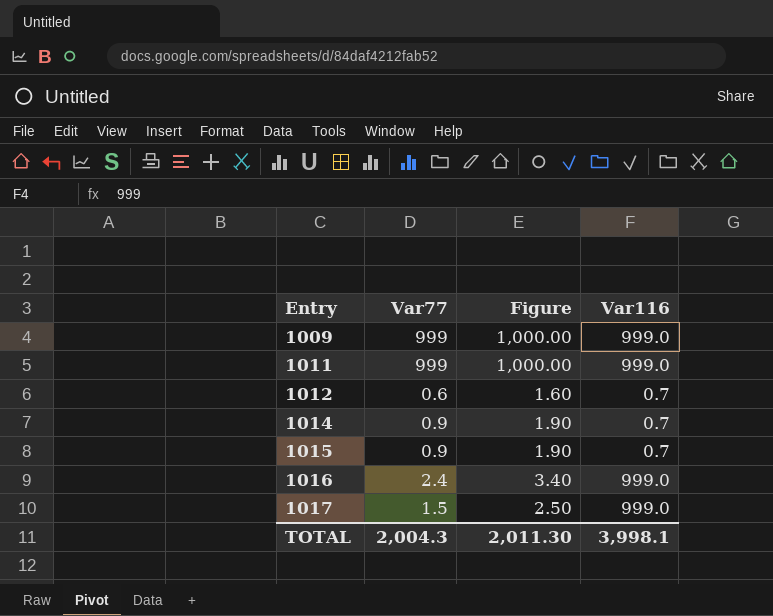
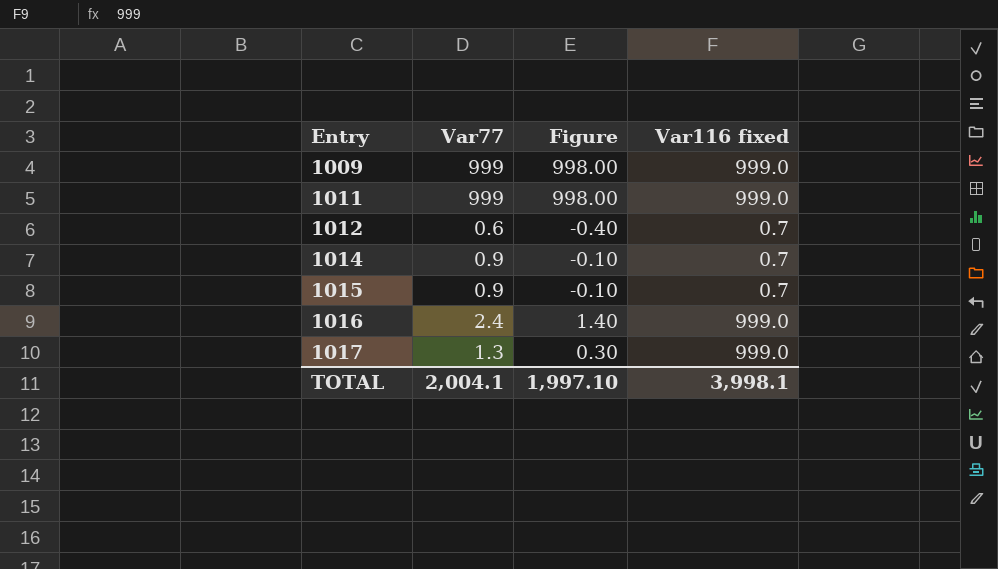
column Figure | formula: [Var77] + 1 -> [Var77] - 1
column name: Var116 -> Var116 fixed
1017 | Var77: 1.5 -> 1.3
TOTAL | Var77: 2,004.3 -> 2,004.1
TOTAL | Figure: 2,011.30 -> 1,997.10

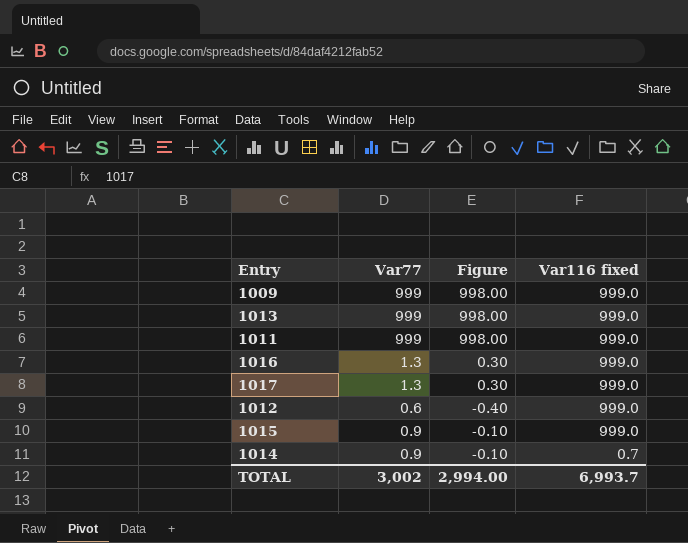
row order: Entry ascending -> Var116 fixed descending
row 1013: none -> 999 | 998.00 | 999.0
1016 | Var77: 2.4 -> 1.3
1016 | Figure: 1.40 -> 0.30
1012 | Var116 fixed: 0.7 -> 999.0
1015 | Var116 fixed: 0.7 -> 999.0
TOTAL | Var77: 2,004.1 -> 3,002
TOTAL | Figure: 1,997.10 -> 2,994.00
TOTAL | Var116 fixed: 3,998.1 -> 6,993.7

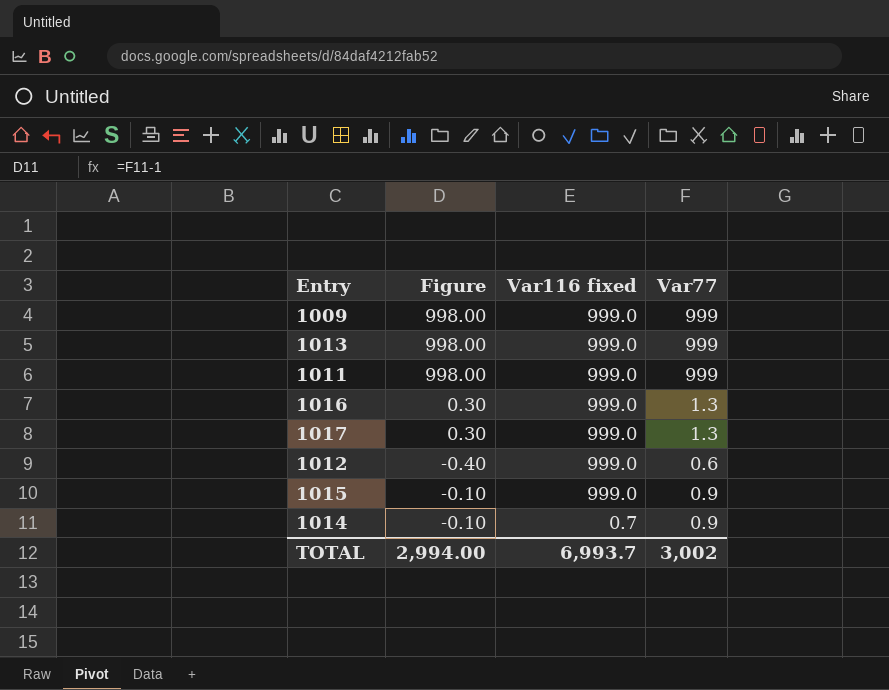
column Var77 | position: 2 -> 4

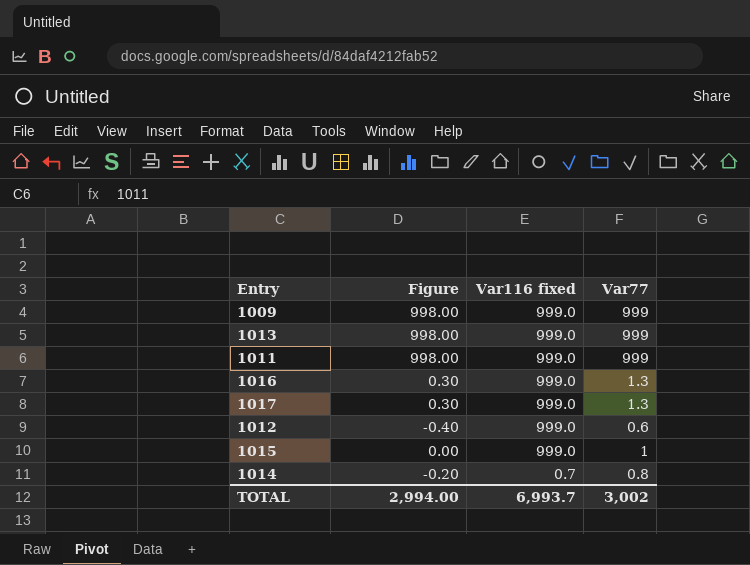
1015 | Figure: -0.10 -> 0.00
1015 | Var77: 0.9 -> 1
1014 | Figure: -0.10 -> -0.20
1014 | Var77: 0.9 -> 0.8

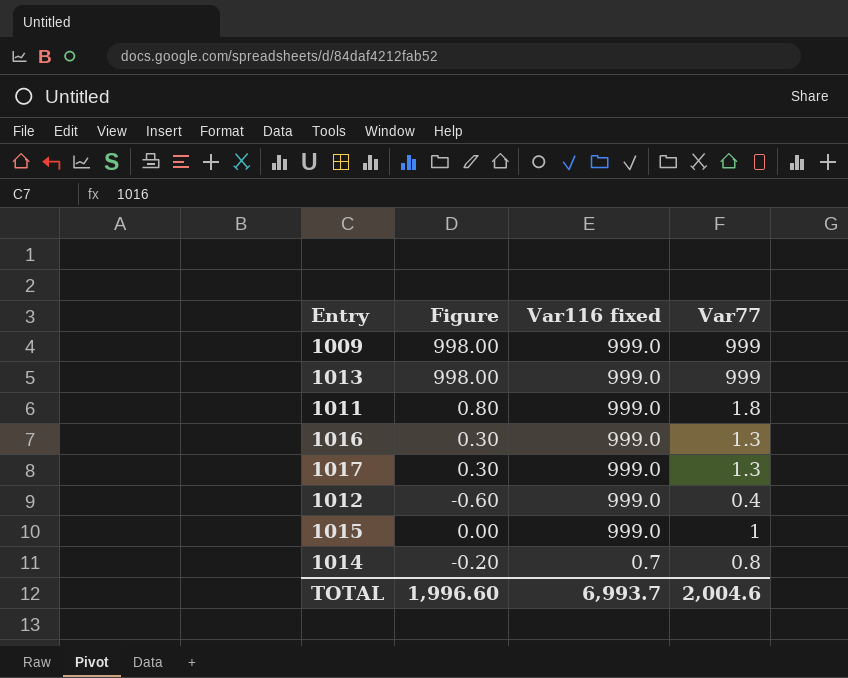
1011 | Figure: 998.00 -> 0.80
1011 | Var77: 999 -> 1.8
1012 | Figure: -0.40 -> -0.60
1012 | Var77: 0.6 -> 0.4
TOTAL | Figure: 2,994.00 -> 1,996.60
TOTAL | Var77: 3,002 -> 2,004.6

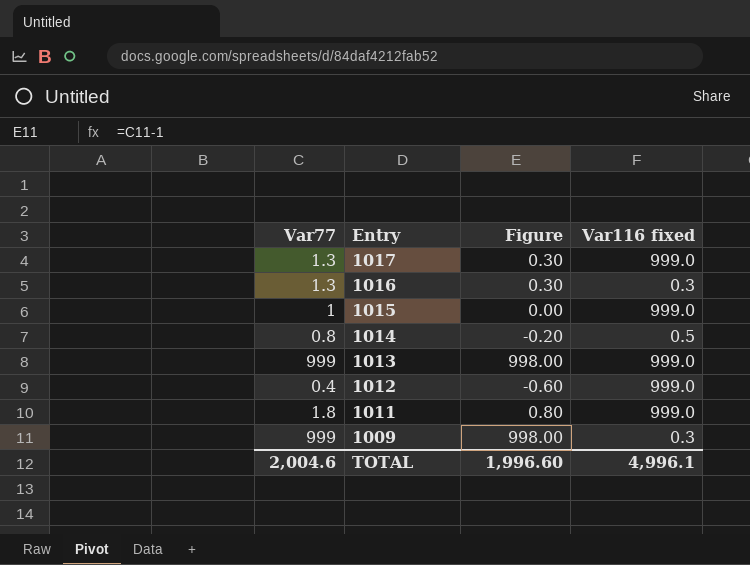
row order: Var116 fixed descending -> Entry descending
column Var77 | position: 4 -> 1
1016 | Var116 fixed: 999.0 -> 0.3
1014 | Var116 fixed: 0.7 -> 0.5
1009 | Var116 fixed: 999.0 -> 0.3
TOTAL | Var116 fixed: 6,993.7 -> 4,996.1

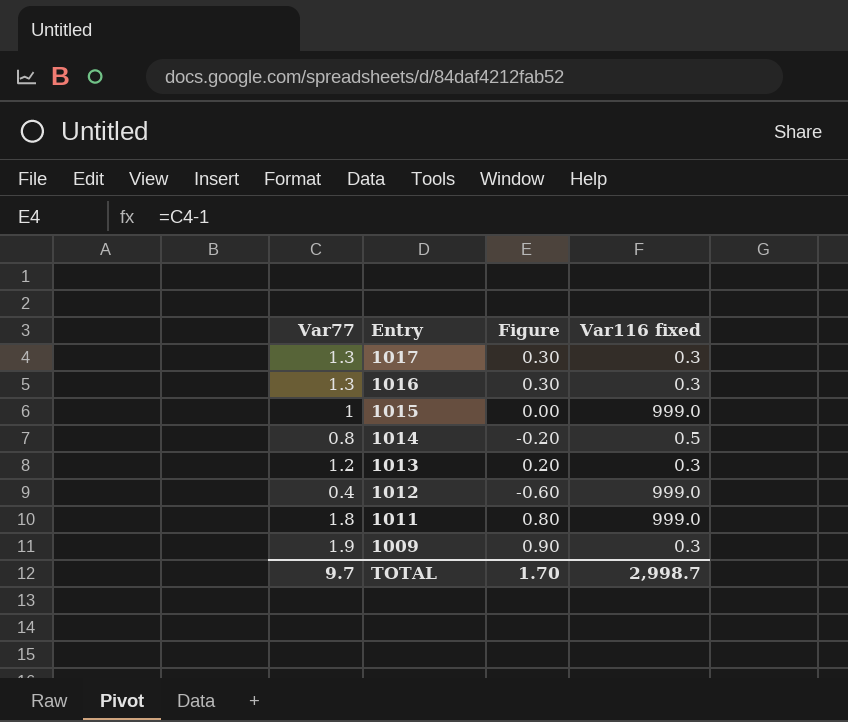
1017 | Var116 fixed: 999.0 -> 0.3
1013 | Var77: 999 -> 1.2
1013 | Figure: 998.00 -> 0.20
1013 | Var116 fixed: 999.0 -> 0.3
1009 | Var77: 999 -> 1.9
1009 | Figure: 998.00 -> 0.90
TOTAL | Var77: 2,004.6 -> 9.7
TOTAL | Figure: 1,996.60 -> 1.70
TOTAL | Var116 fixed: 4,996.1 -> 2,998.7

